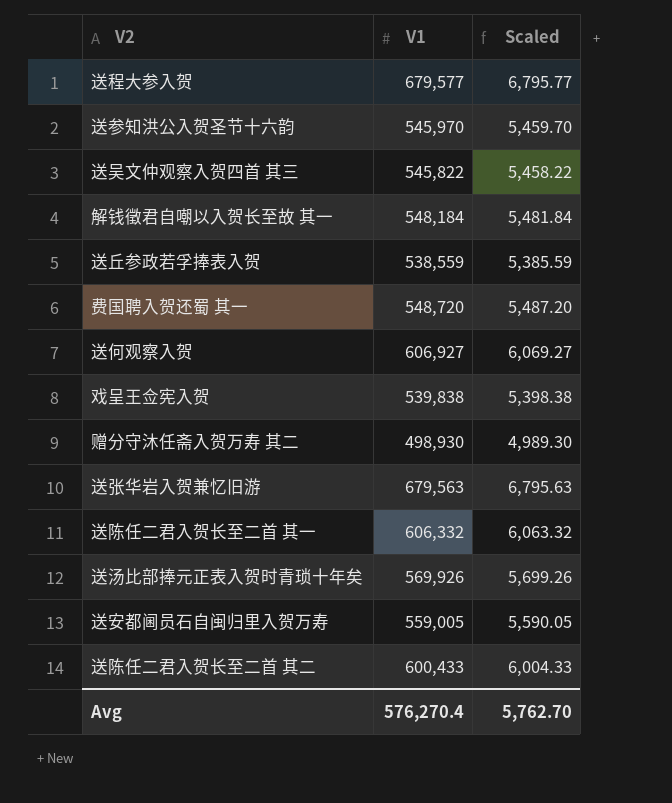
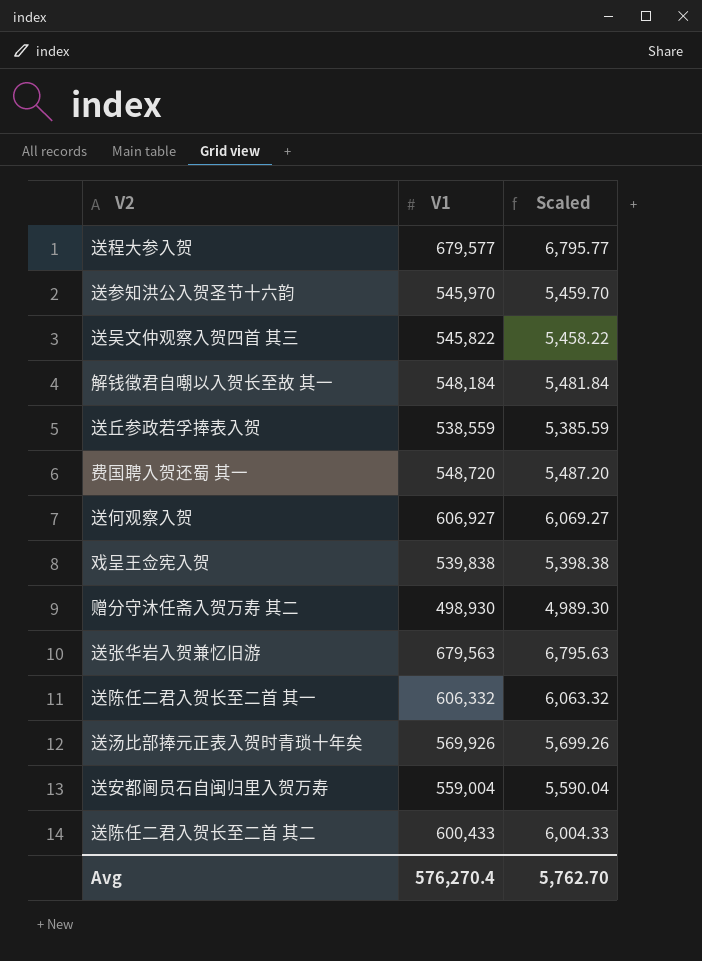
送安都阃员石自闽归里入贺万寿 | V1: 559,005 -> 559,004
送安都阃员石自闽归里入贺万寿 | Scaled: 5,590.05 -> 5,590.04

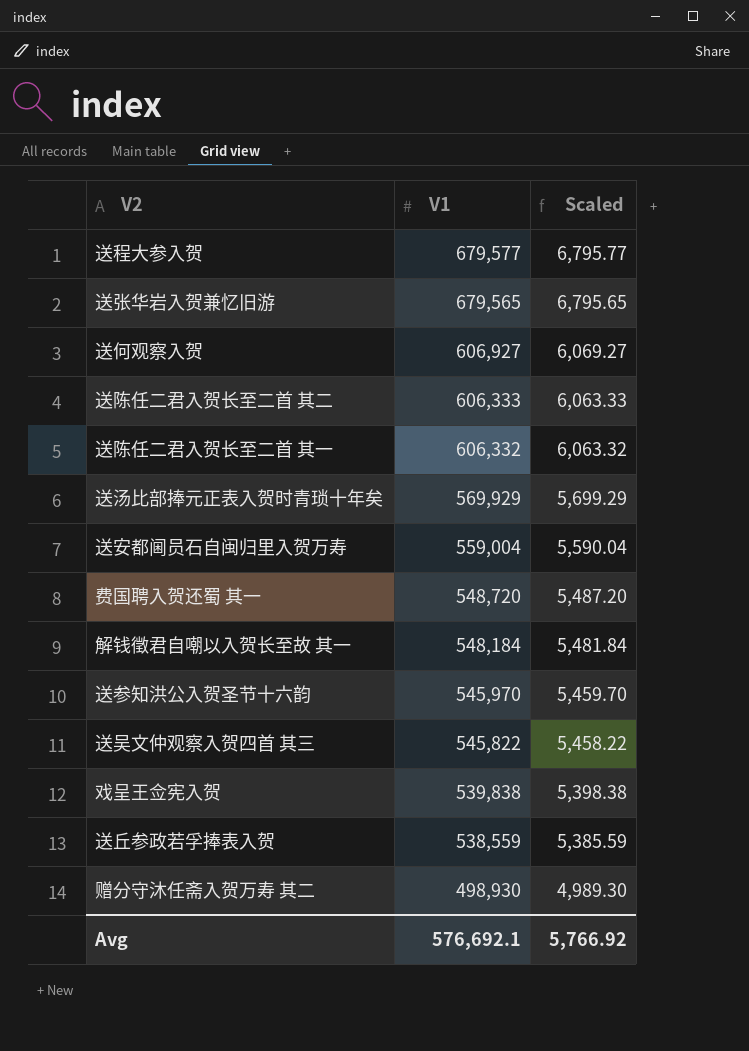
row order: none -> V1 descending
送张华岩入贺兼忆旧游 | V1: 679,563 -> 679,565
送张华岩入贺兼忆旧游 | Scaled: 6,795.63 -> 6,795.65
送陈任二君入贺长至二首 其二 | V1: 600,433 -> 606,333
送陈任二君入贺长至二首 其二 | Scaled: 6,004.33 -> 6,063.33
送汤比部捧元正表入贺时青琐十年矣 | V1: 569,926 -> 569,929
送汤比部捧元正表入贺时青琐十年矣 | Scaled: 5,699.26 -> 5,699.29
Avg | V1: 576,270.4 -> 576,692.1
Avg | Scaled: 5,762.70 -> 5,766.92

